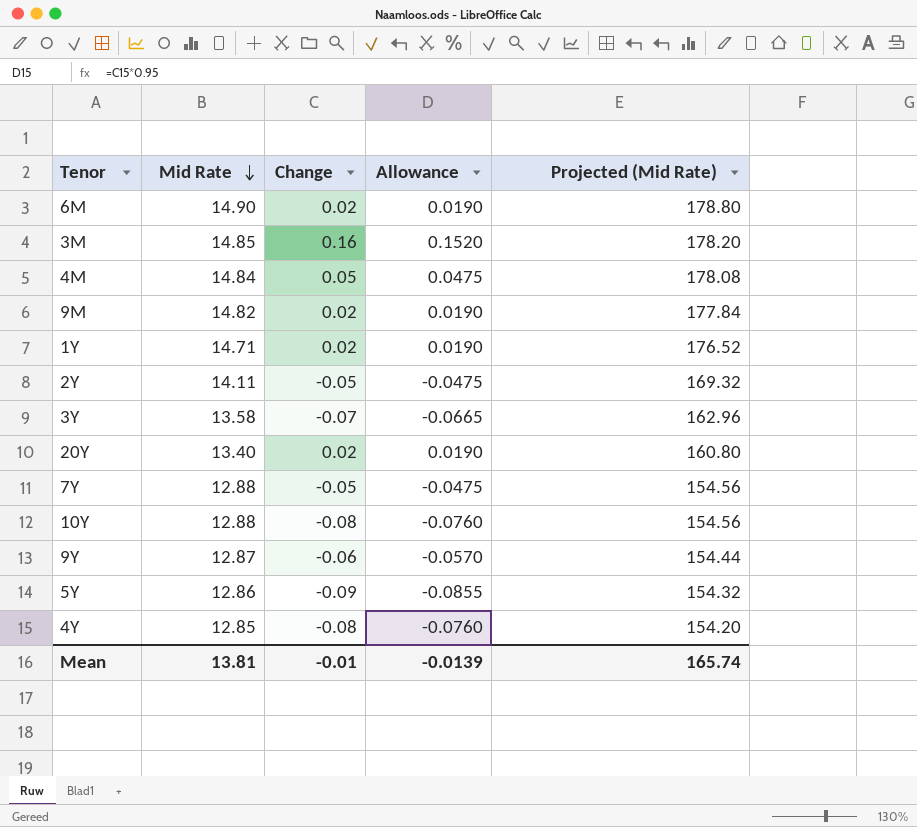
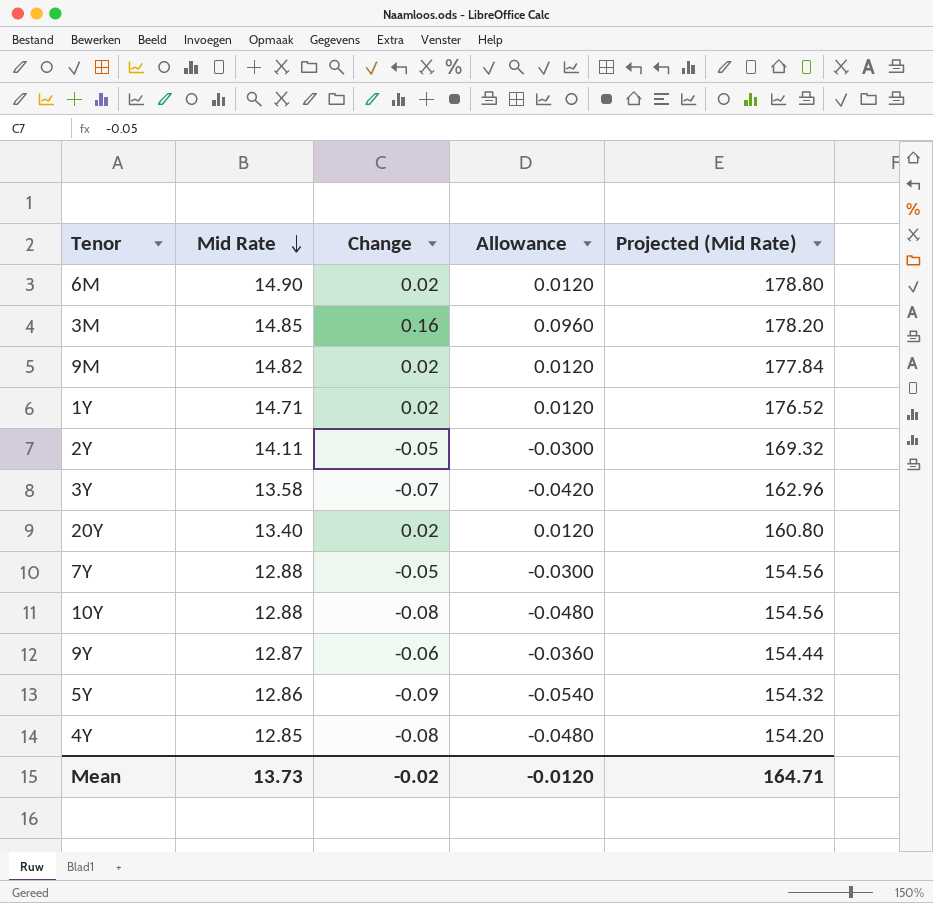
column Allowance | formula: [Change] * 0.95 -> [Change] * 0.6
row 4M: 14.84 | 0.05 | 0.0475 | 178.08 -> none
Mean | Mid Rate: 13.81 -> 13.73
Mean | Change: -0.01 -> -0.02
Mean | Allowance: -0.0139 -> -0.0120
Mean | Projected (Mid Rate): 165.74 -> 164.71

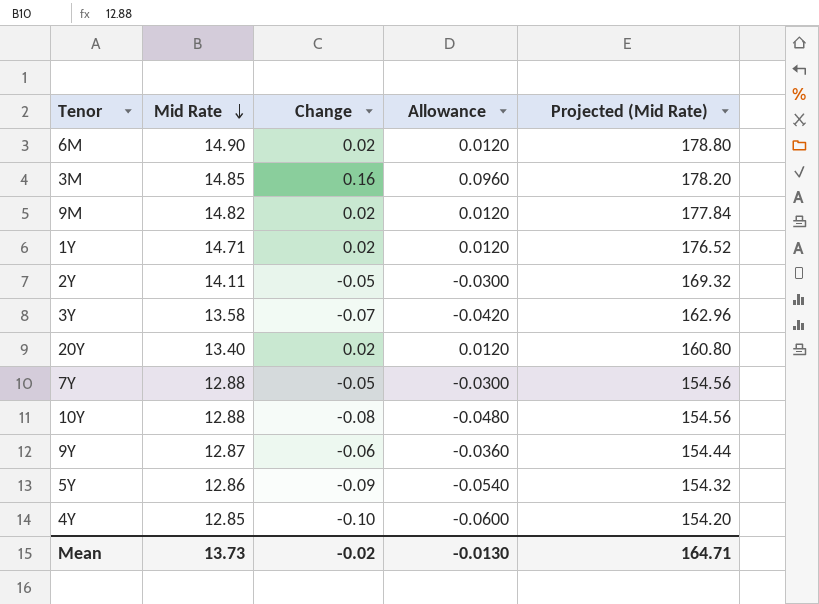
4Y | Change: -0.08 -> -0.10
4Y | Allowance: -0.0480 -> -0.0600
Mean | Allowance: -0.0120 -> -0.0130

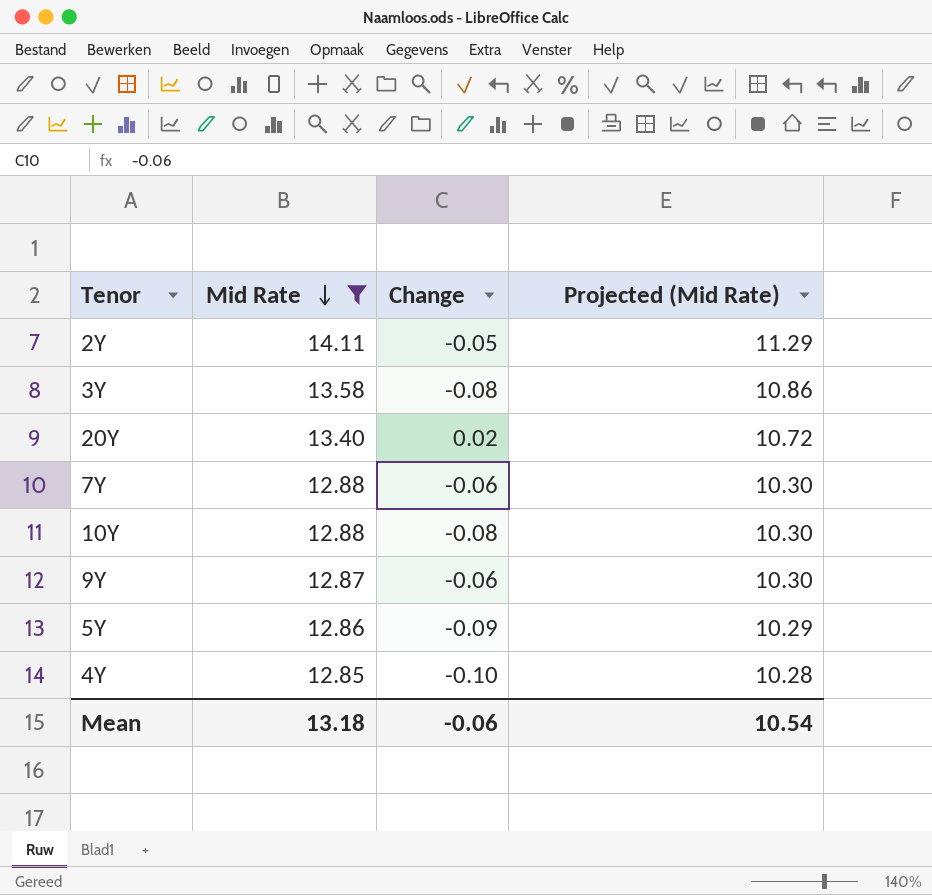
filter: none -> Mid Rate <= 14.11
column Allowance | formula: [Change] * 0.6 -> none
column Projected (Mid Rate) | formula: [Mid Rate] * 12 -> [Mid Rate] * 0.8
3Y | Change: -0.07 -> -0.08
7Y | Change: -0.05 -> -0.06
Mean | Mid Rate: 13.73 -> 13.18
Mean | Change: -0.02 -> -0.06
Mean | Projected (Mid Rate): 164.71 -> 10.54

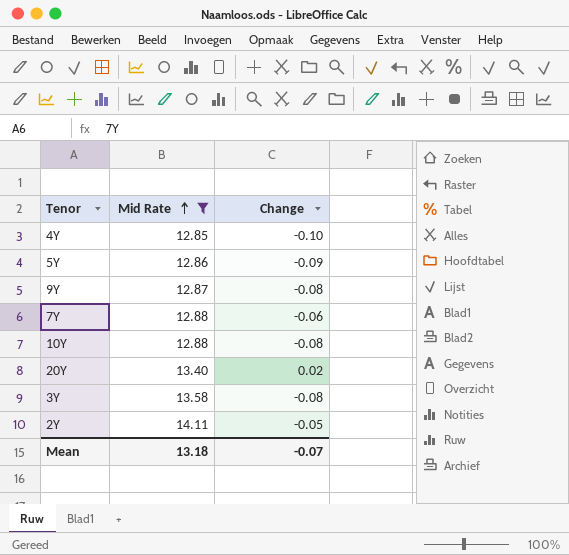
row order: Mid Rate descending -> Mid Rate ascending
column Projected (Mid Rate) | formula: [Mid Rate] * 0.8 -> none
9Y | Change: -0.06 -> -0.08
Mean | Change: -0.06 -> -0.07

